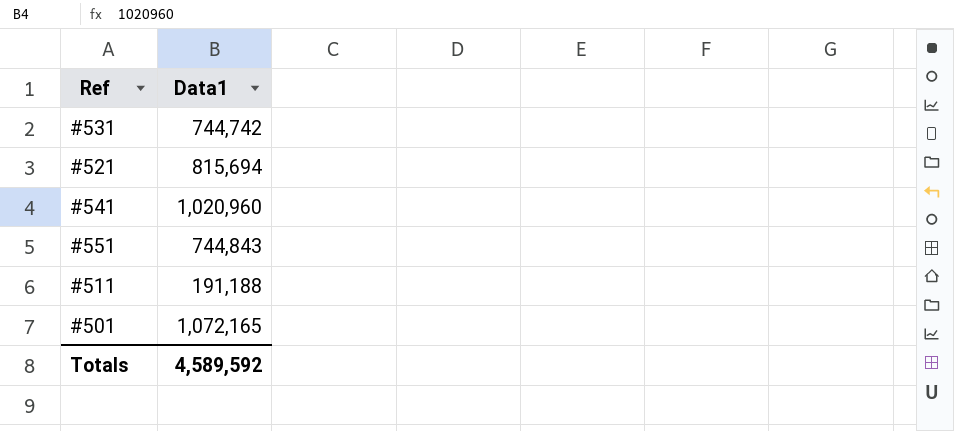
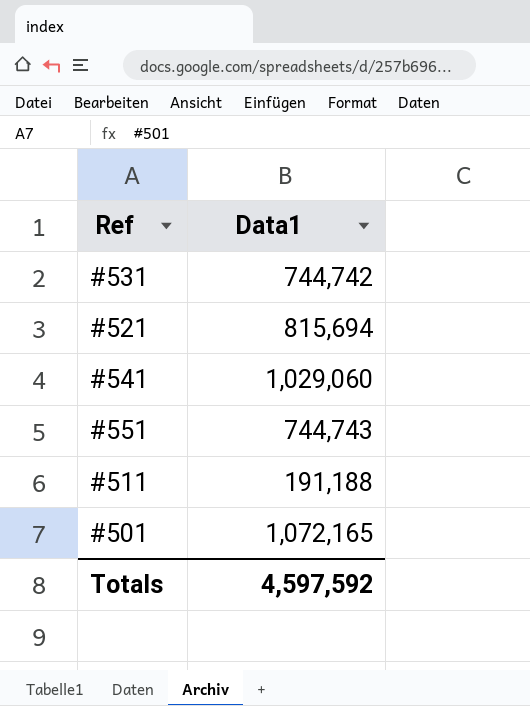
#541 | Data1: 1,020,960 -> 1,029,060
#551 | Data1: 744,843 -> 744,743
Totals | Data1: 4,589,592 -> 4,597,592

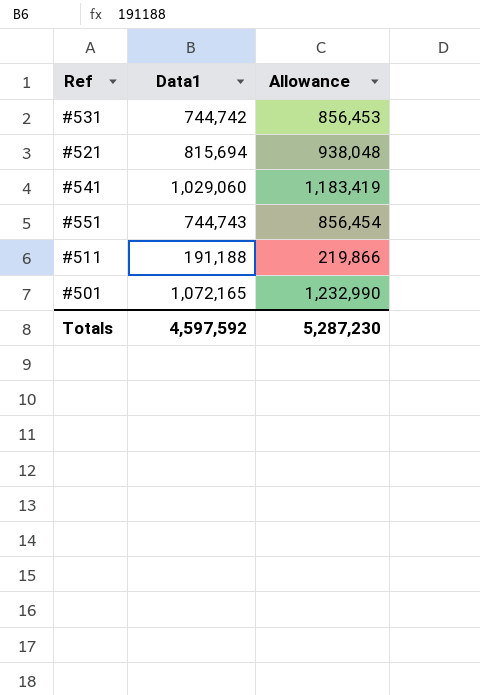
column Allowance | formula: none -> [Data1] * 1.15

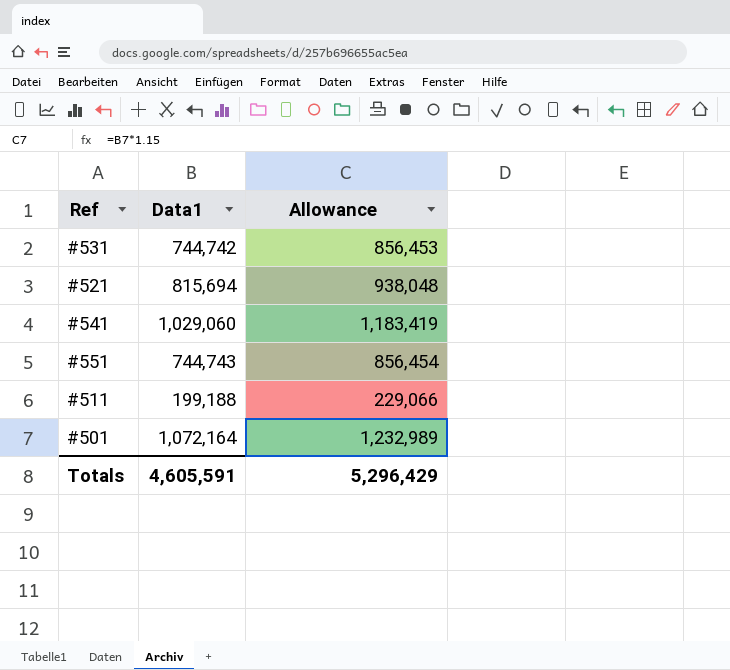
#511 | Data1: 191,188 -> 199,188
#511 | Allowance: 219,866 -> 229,066
#501 | Data1: 1,072,165 -> 1,072,164
#501 | Allowance: 1,232,990 -> 1,232,989
Totals | Data1: 4,597,592 -> 4,605,591
Totals | Allowance: 5,287,230 -> 5,296,429

